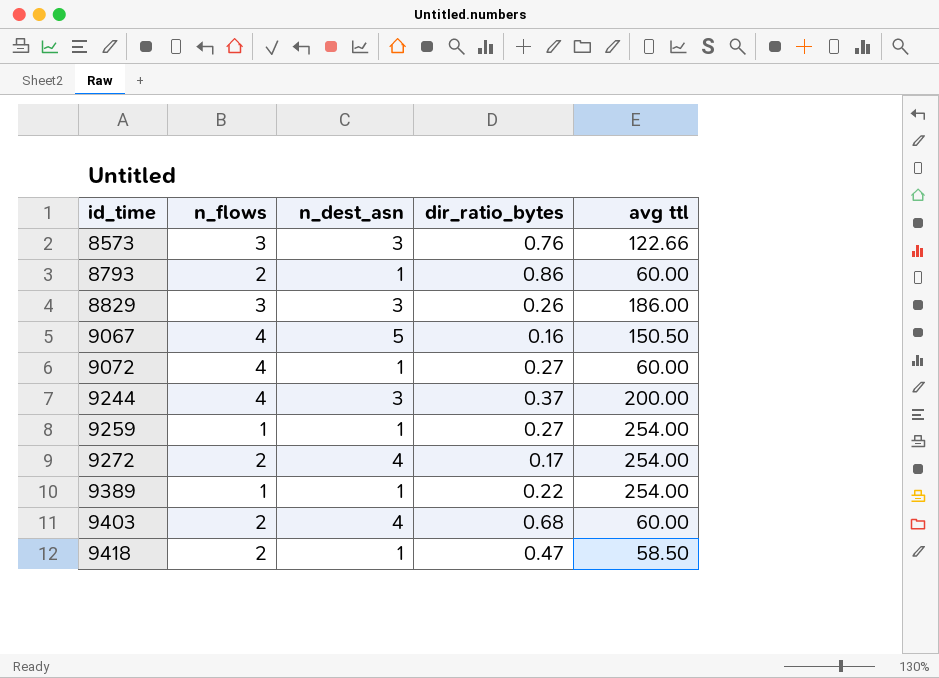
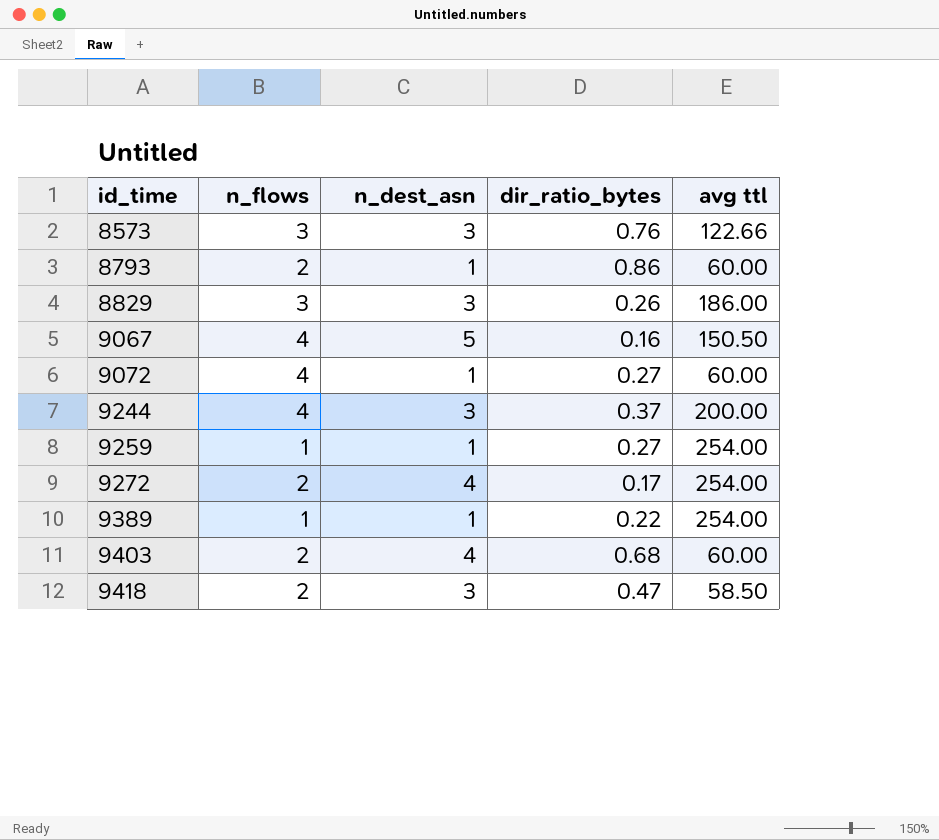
9418 | n_dest_asn: 1 -> 3

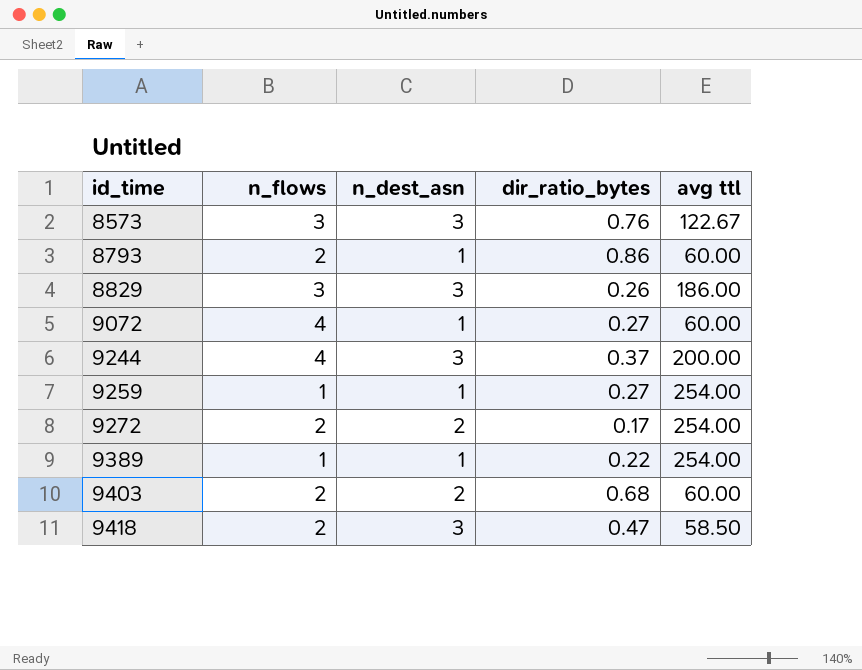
row 9067: 4 | 5 | 0.16 | 150.50 -> none
8573 | avg ttl: 122.66 -> 122.67
9272 | n_dest_asn: 4 -> 2
9403 | n_dest_asn: 4 -> 2

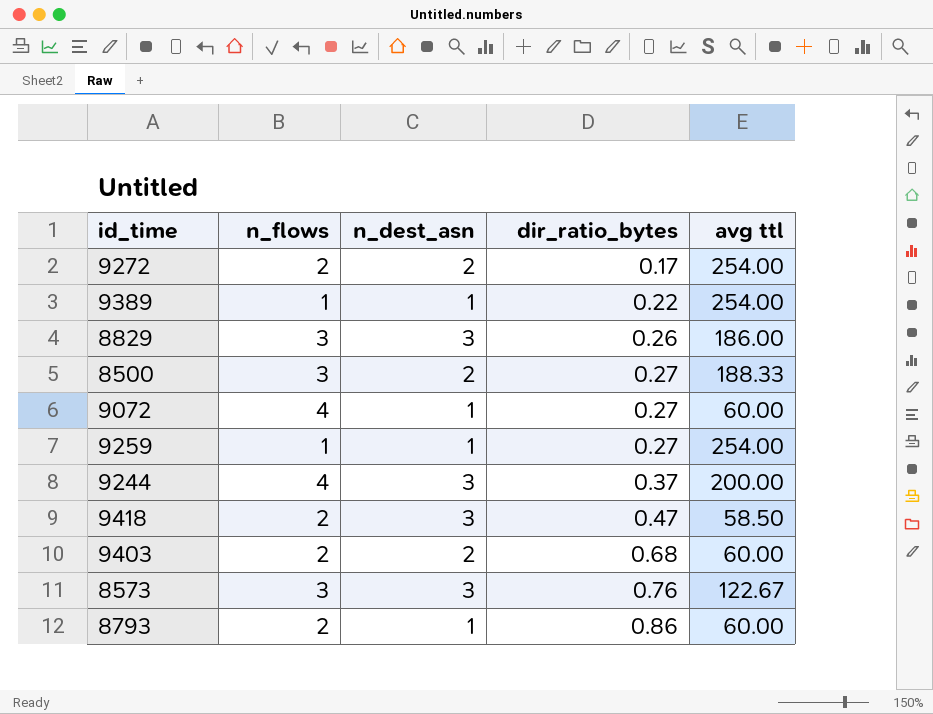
row order: id_time ascending -> dir_ratio_bytes ascending
row 8500: none -> 3 | 2 | 0.27 | 188.33

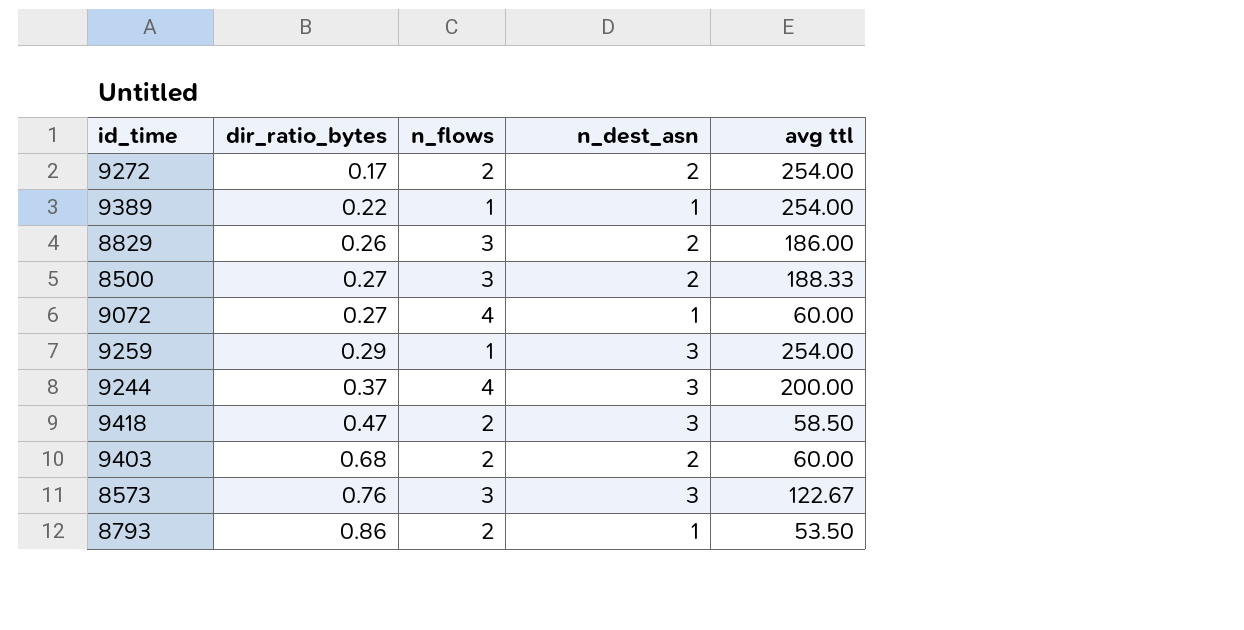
column dir_ratio_bytes | position: 4 -> 2
8829 | n_dest_asn: 3 -> 2
9259 | dir_ratio_bytes: 0.27 -> 0.29
9259 | n_dest_asn: 1 -> 3
8793 | avg ttl: 60.00 -> 53.50

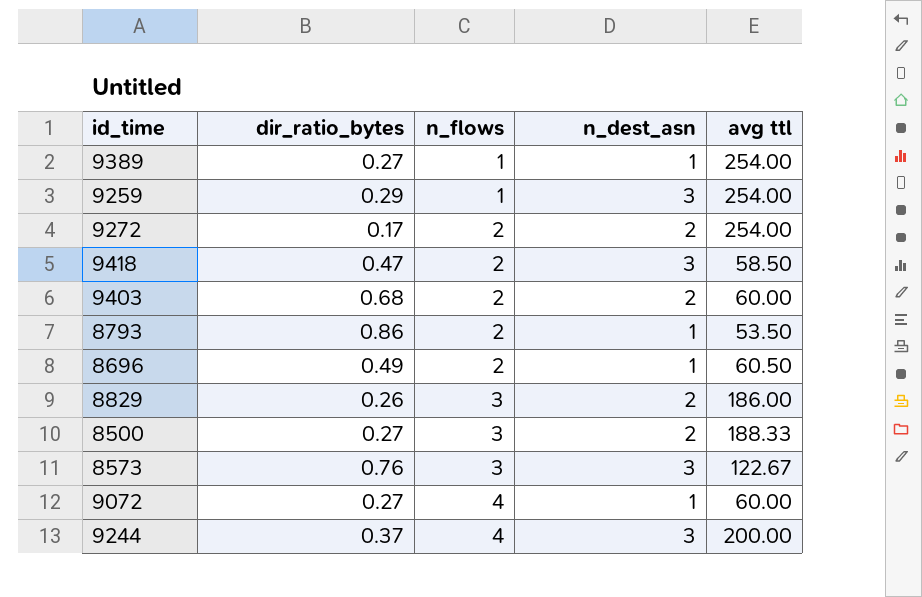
row order: dir_ratio_bytes ascending -> n_flows ascending
9389 | dir_ratio_bytes: 0.22 -> 0.27
row 8696: none -> 0.49 | 2 | 1 | 60.50

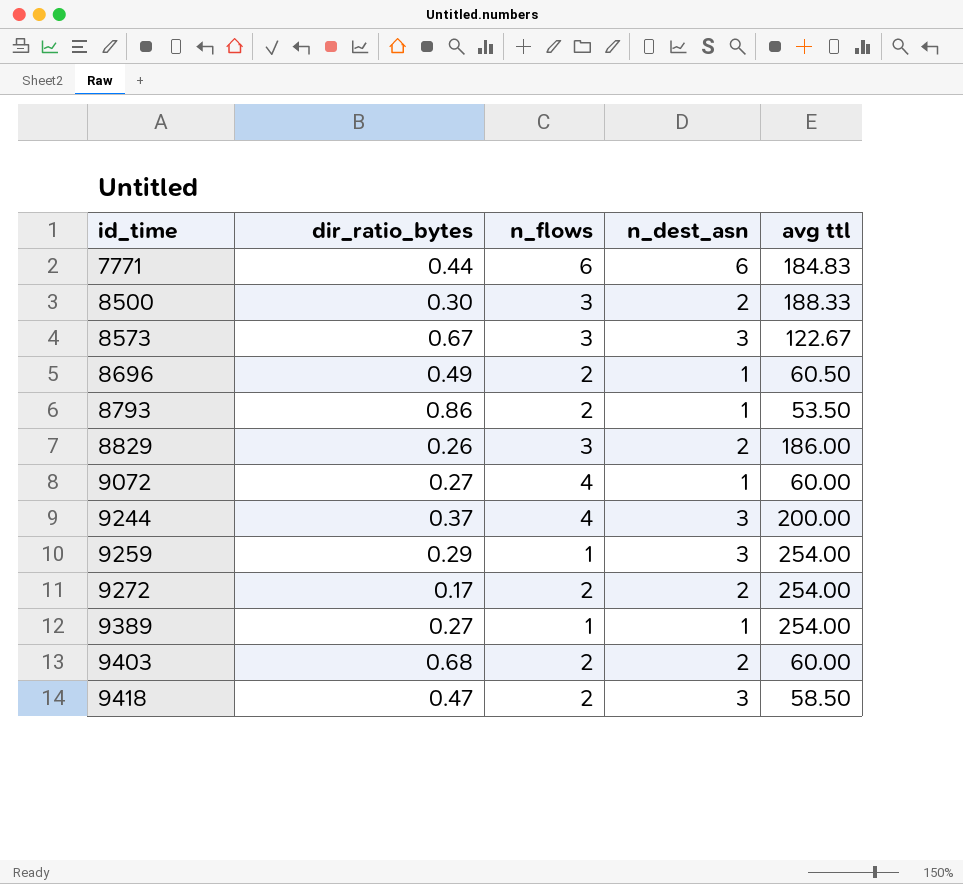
row order: n_flows ascending -> id_time ascending
row 7771: none -> 0.44 | 6 | 6 | 184.83
8500 | dir_ratio_bytes: 0.27 -> 0.30
8573 | dir_ratio_bytes: 0.76 -> 0.67

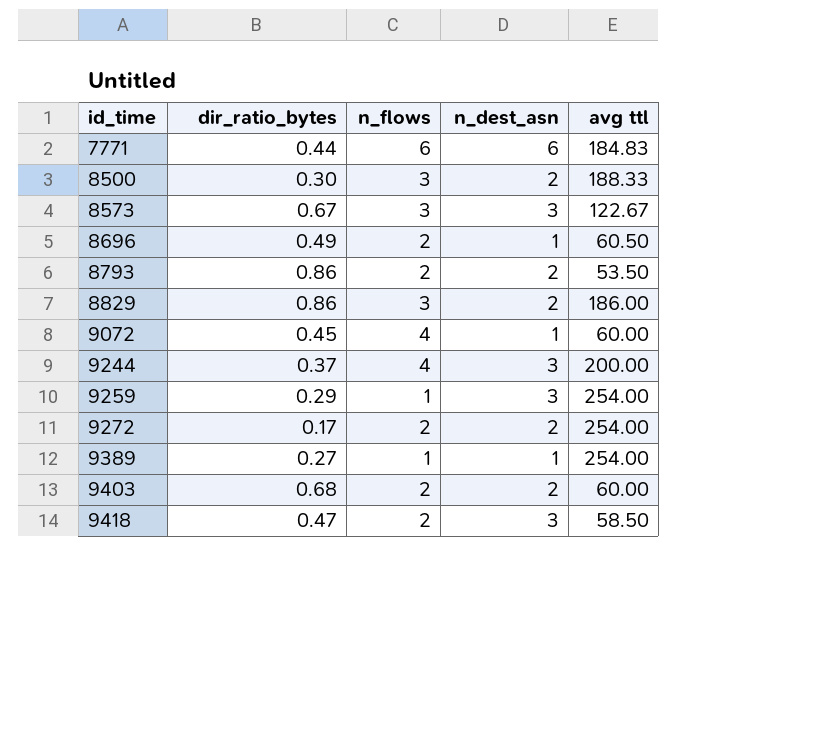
8793 | n_dest_asn: 1 -> 2
8829 | dir_ratio_bytes: 0.26 -> 0.86
9072 | dir_ratio_bytes: 0.27 -> 0.45

